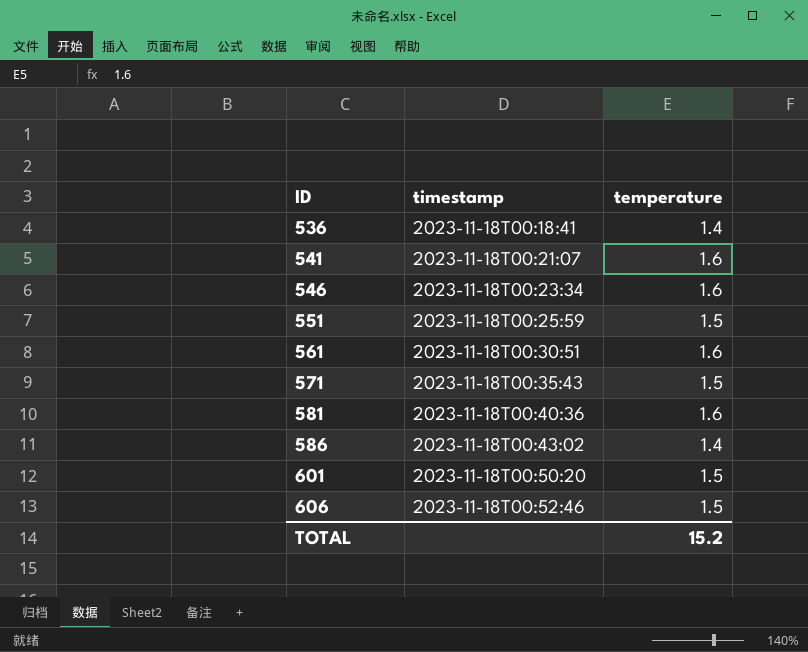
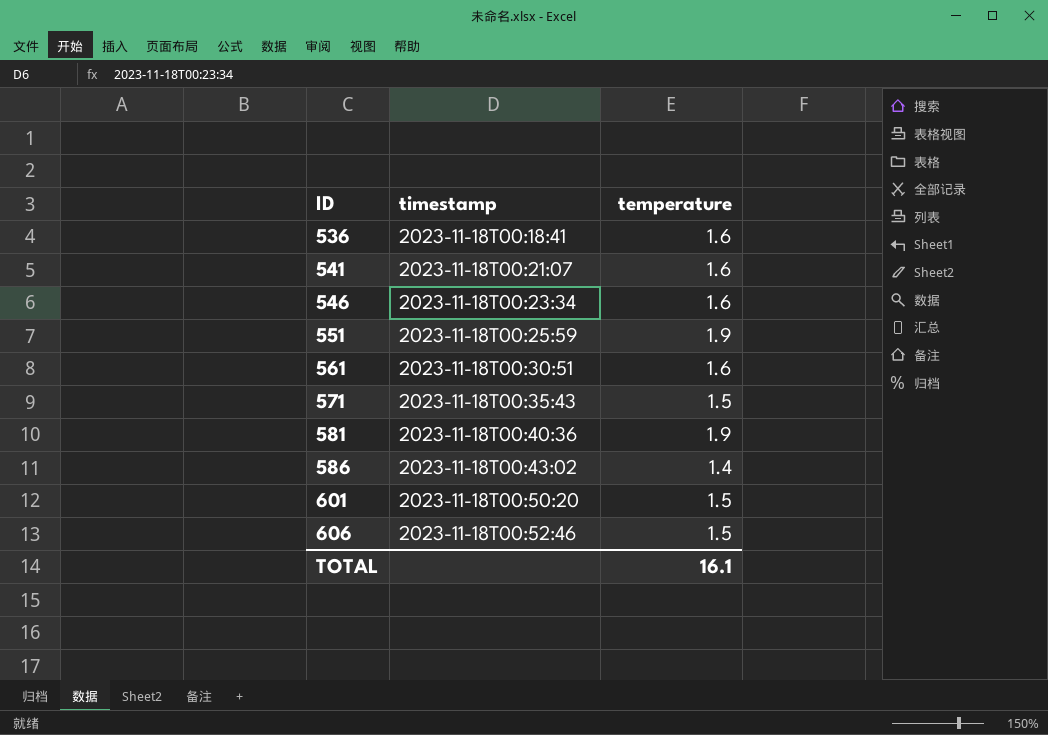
536 | temperature: 1.4 -> 1.6
551 | temperature: 1.5 -> 1.9
581 | temperature: 1.6 -> 1.9
TOTAL | temperature: 15.2 -> 16.1

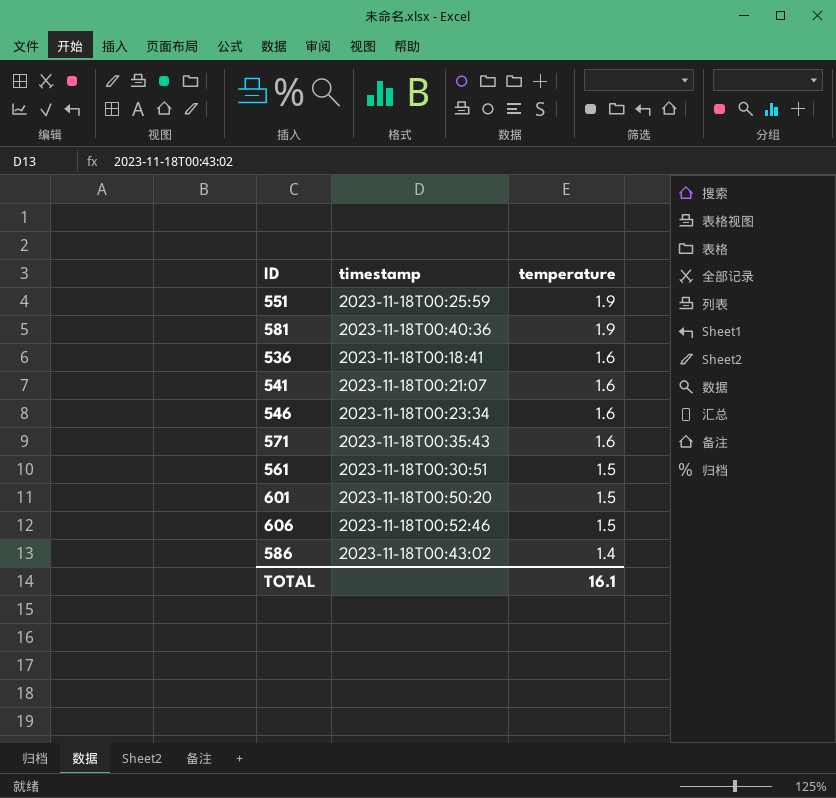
row order: ID ascending -> temperature descending
571 | temperature: 1.5 -> 1.6
561 | temperature: 1.6 -> 1.5

